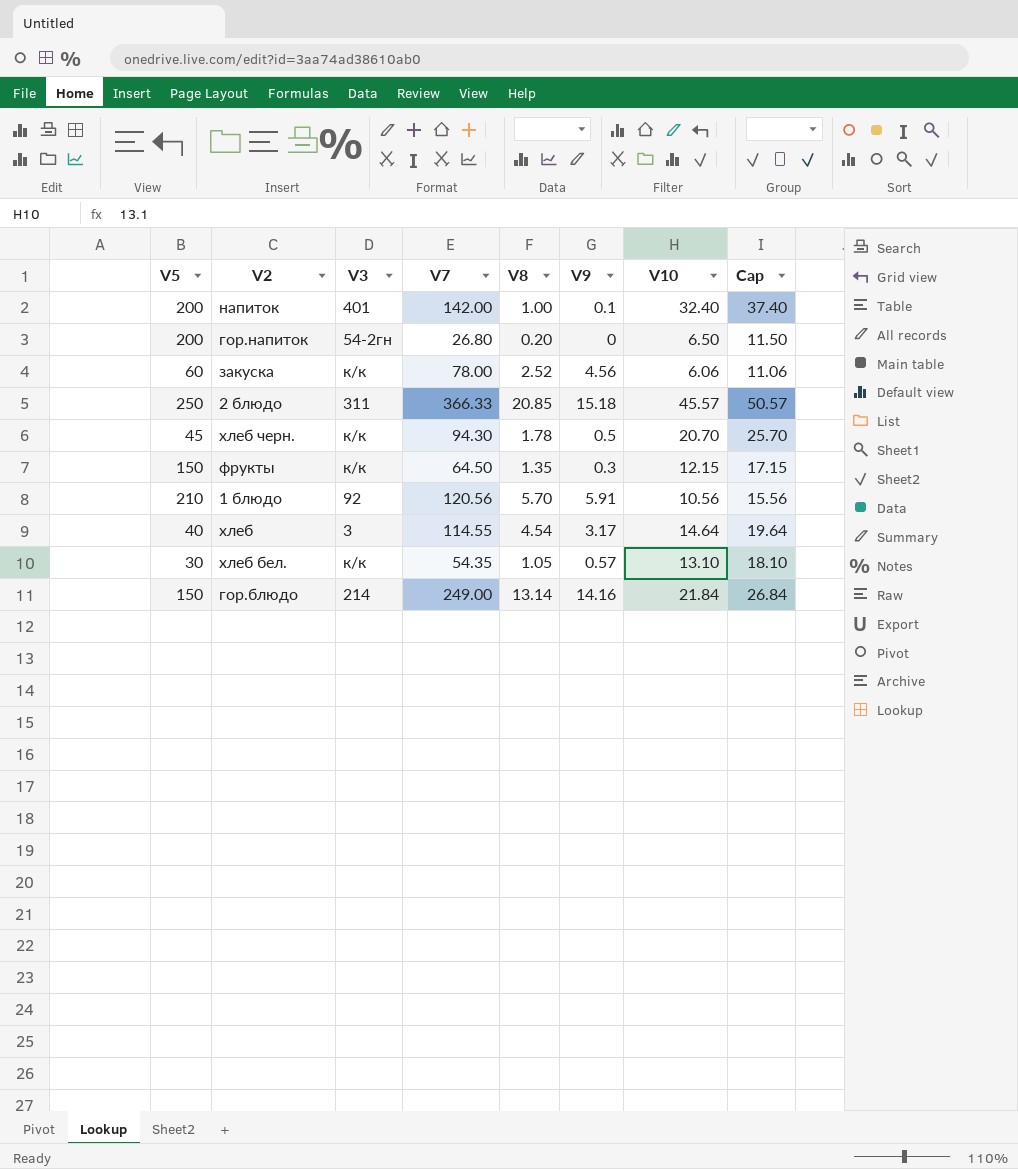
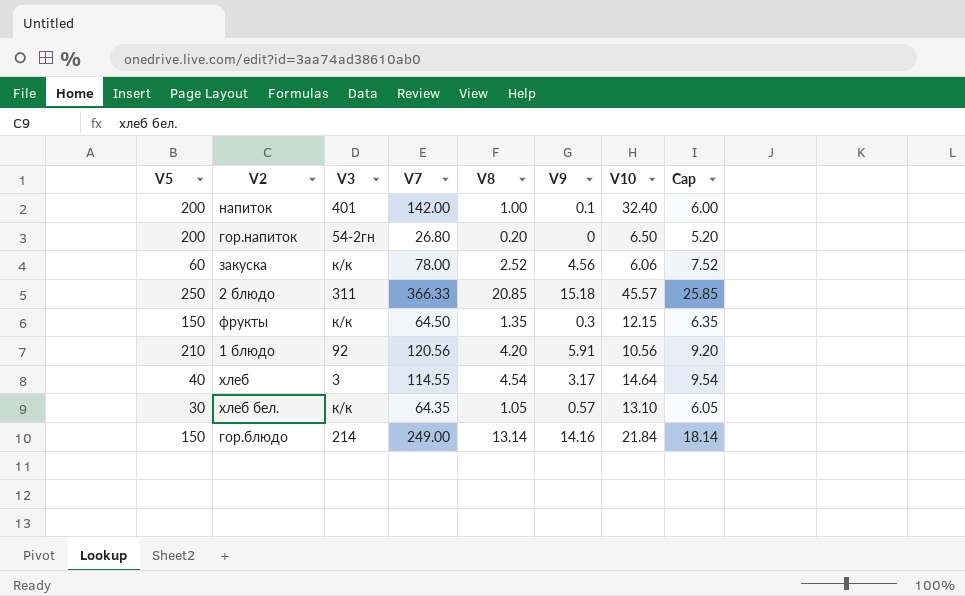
column Cap | formula: [V10] + 5 -> [V8] + 5
row хлеб черн.: 45 | к/к | 94.30 | 1.78 | 0.5 | 20.70 | 25.70 -> none
1 блюдо | V8: 5.70 -> 4.20
хлеб бел. | V7: 54.35 -> 64.35

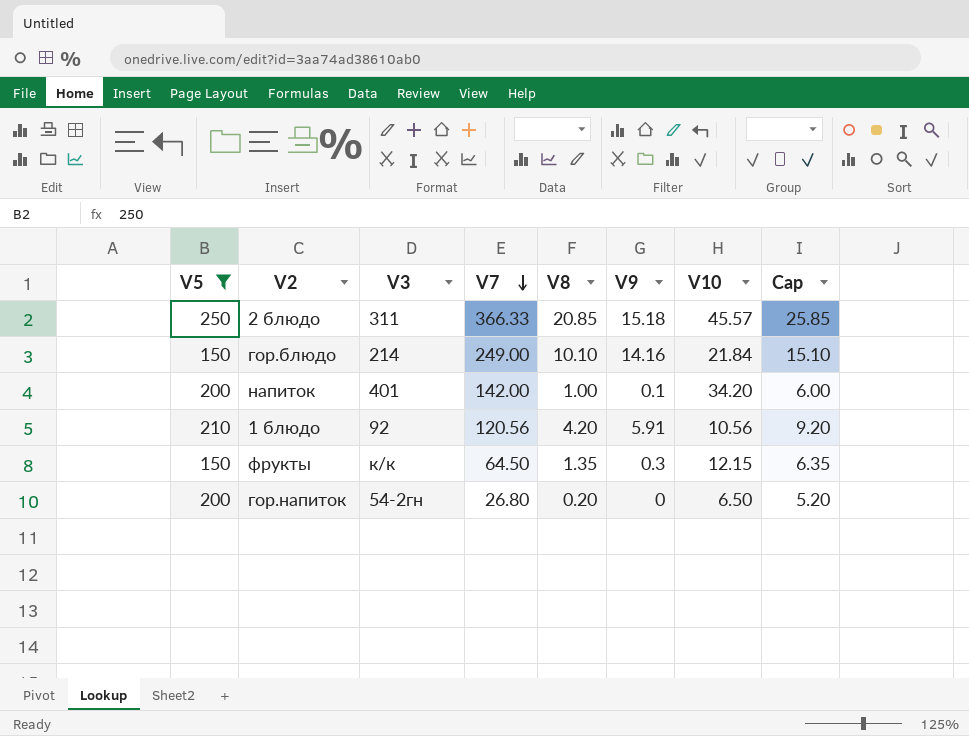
filter: none -> V5 >= 150
row order: none -> V7 descending
гор.блюдо | V8: 13.14 -> 10.10
гор.блюдо | Cap: 18.14 -> 15.10
напиток | V10: 32.40 -> 34.20

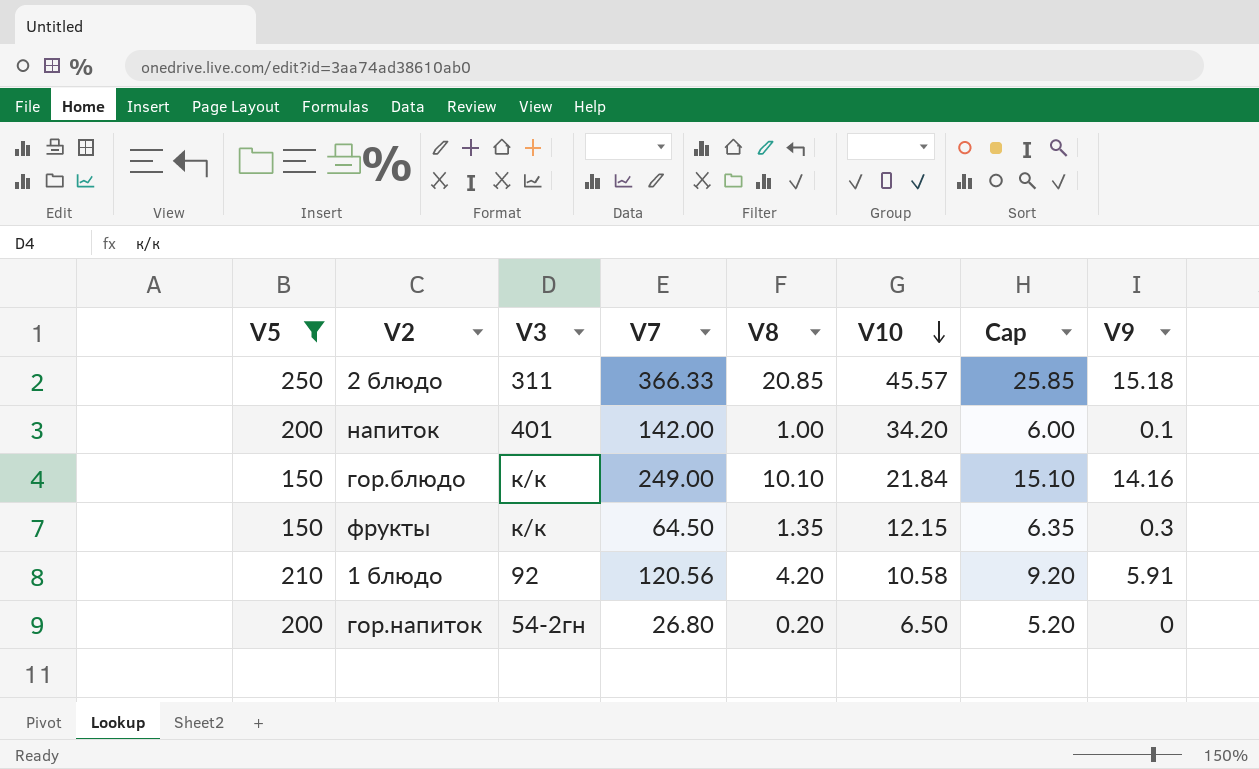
row order: V7 descending -> V10 descending
column V9 | position: 6 -> 8
гор.блюдо | V3: 214 -> к/к
1 блюдо | V10: 10.56 -> 10.58

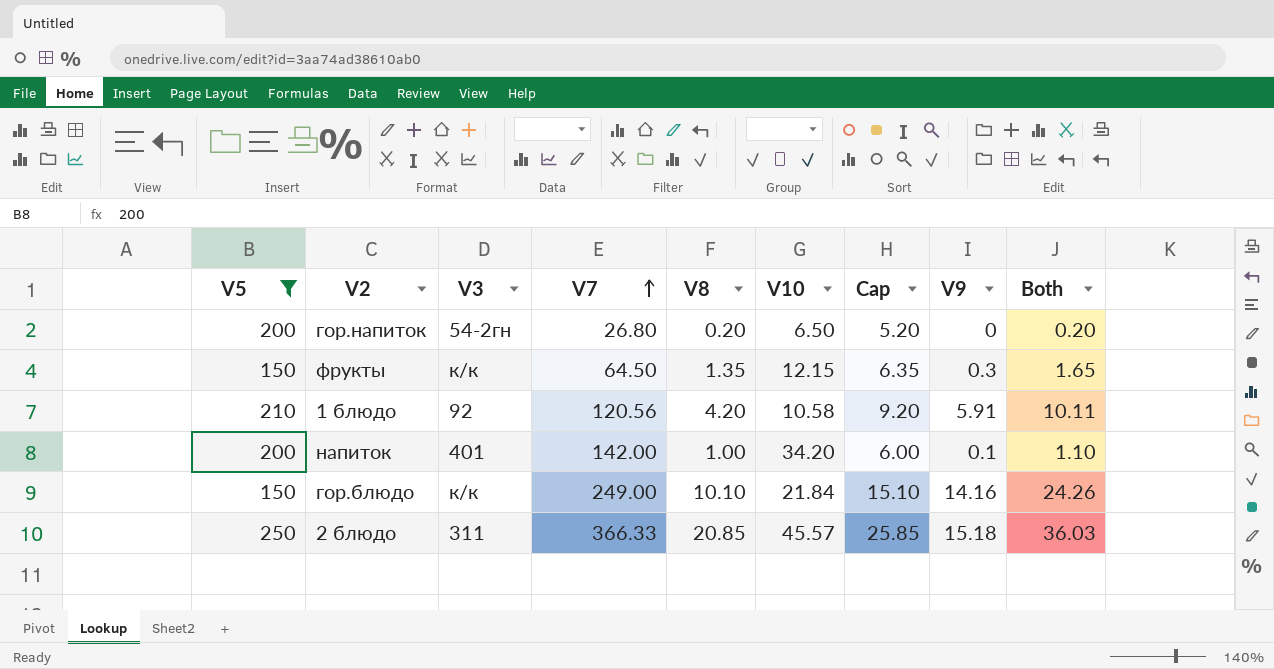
row order: V10 descending -> V7 ascending
column Both | formula: none -> [V8] + [V9]

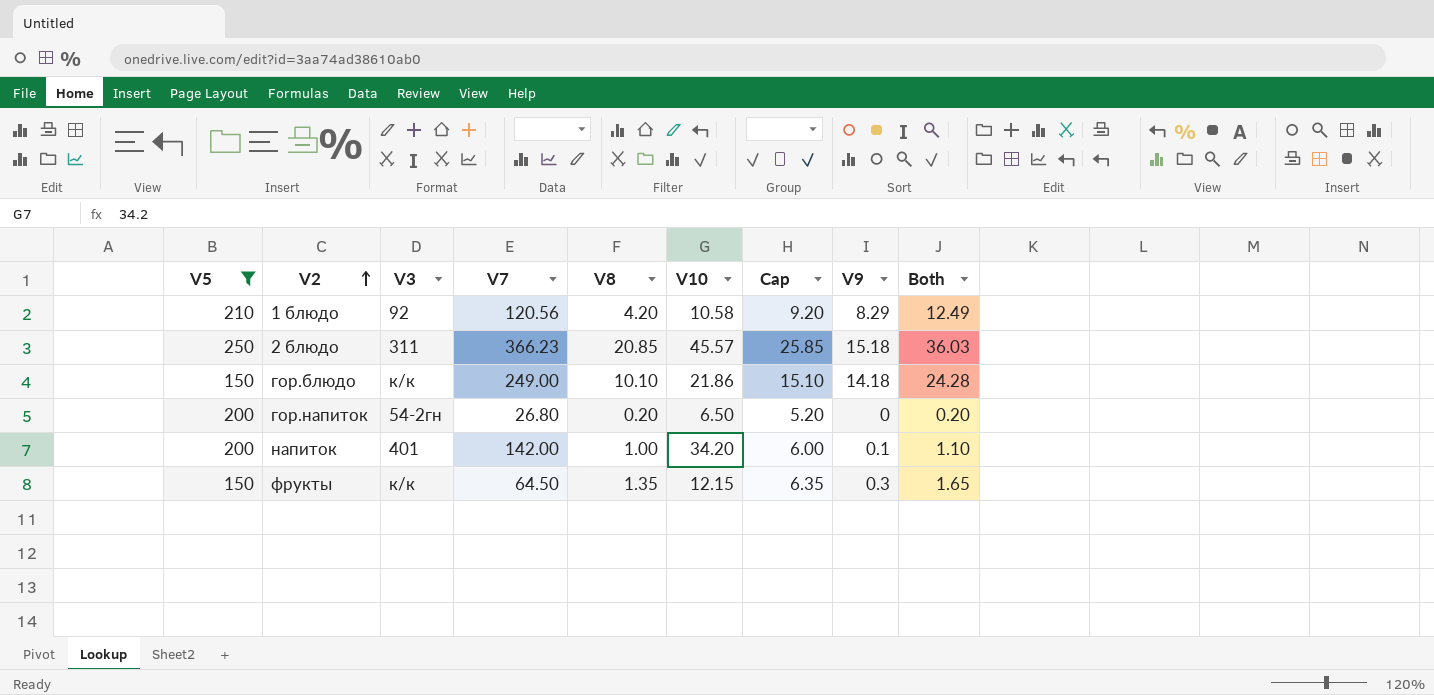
row order: V7 ascending -> V2 ascending
1 блюдо | V9: 5.91 -> 8.29
1 блюдо | Both: 10.11 -> 12.49
2 блюдо | V7: 366.33 -> 366.23
гор.блюдо | V10: 21.84 -> 21.86
гор.блюдо | V9: 14.16 -> 14.18
гор.блюдо | Both: 24.26 -> 24.28

